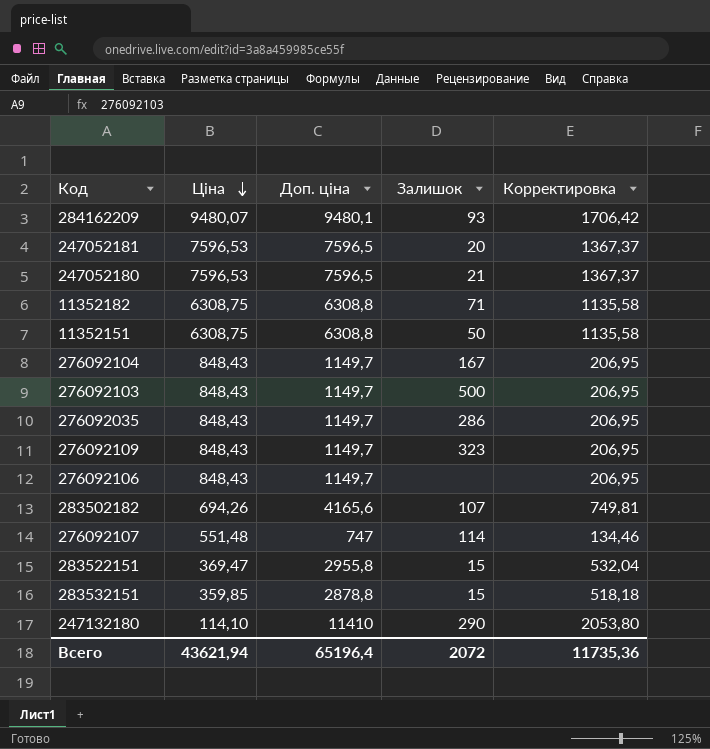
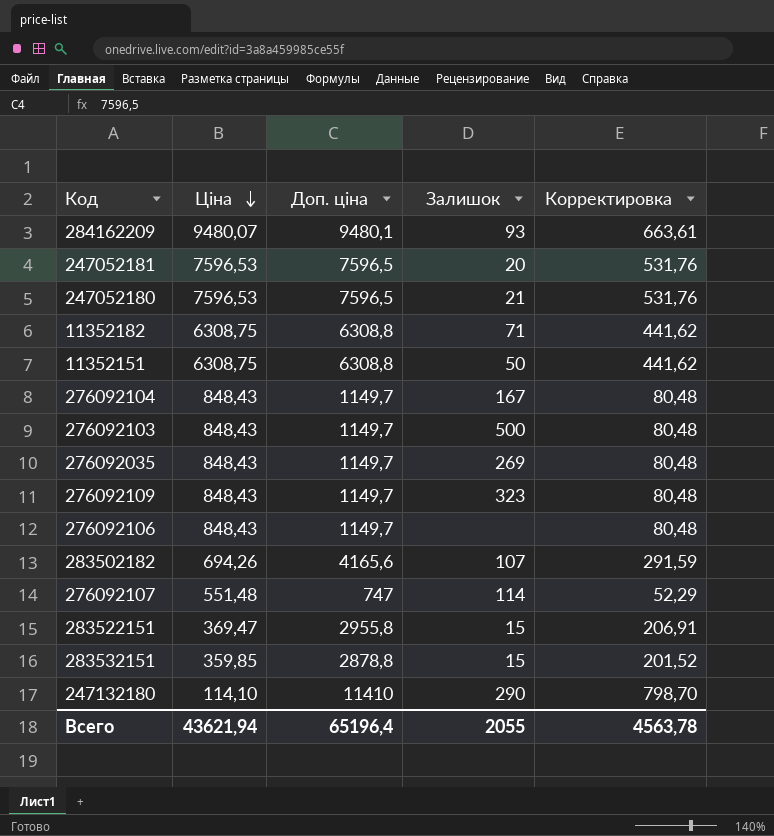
column Корректировка | formula: [Доп. ціна] * 0,18 -> [Доп. ціна] * 0,07
276092035 | Залишок: 286 -> 269
Всего | Залишок: 2072 -> 2055
Всего | Корректировка: 11735,36 -> 4563,78

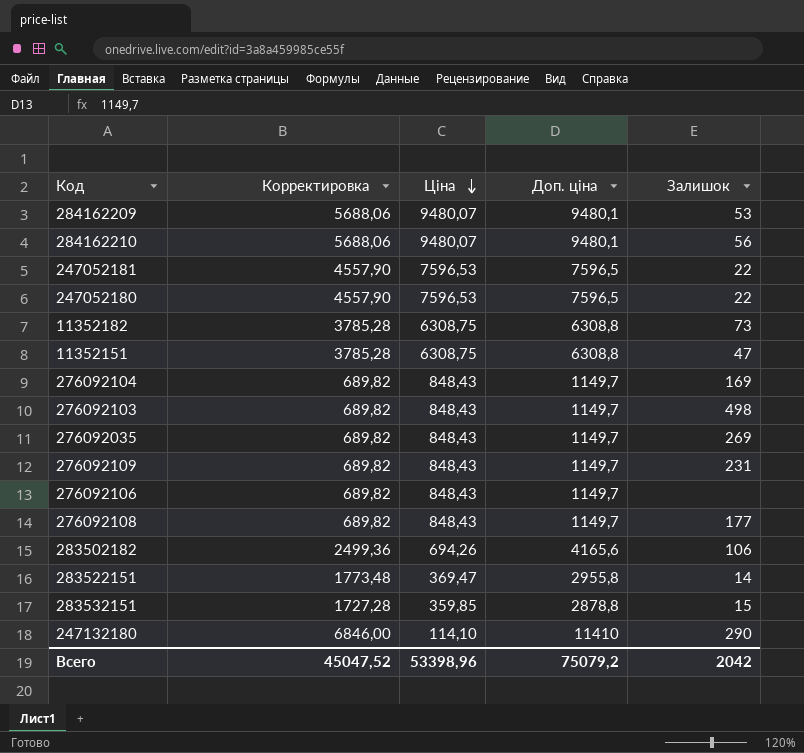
column Корректировка | formula: [Доп. ціна] * 0,07 -> [Доп. ціна] * 0,6
column Корректировка | position: 5 -> 2
row 276092107: 551,48 | 747 | 114 | 52,29 -> none
284162209 | Залишок: 93 -> 53
row 284162210: none -> 5688,06 | 9480,07 | 9480,1 | 56
247052181 | Залишок: 20 -> 22
247052180 | Залишок: 21 -> 22
11352182 | Залишок: 71 -> 73
11352151 | Залишок: 50 -> 47
276092104 | Залишок: 167 -> 169
276092103 | Залишок: 500 -> 498
276092109 | Залишок: 323 -> 231
row 276092108: none -> 689,82 | 848,43 | 1149,7 | 177
283502182 | Залишок: 107 -> 106
283522151 | Залишок: 15 -> 14
Всего | Корректировка: 4563,78 -> 45047,52
Всего | Ціна: 43621,94 -> 53398,96
Всего | Доп. ціна: 65196,4 -> 75079,2
Всего | Залишок: 2055 -> 2042

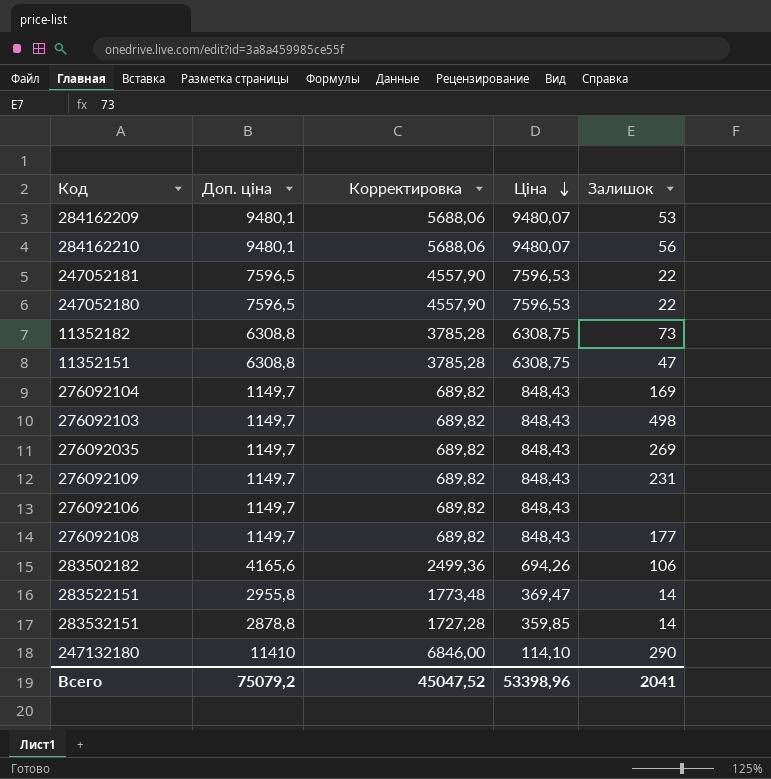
column Доп. ціна | position: 4 -> 2
283532151 | Залишок: 15 -> 14
Всего | Залишок: 2042 -> 2041

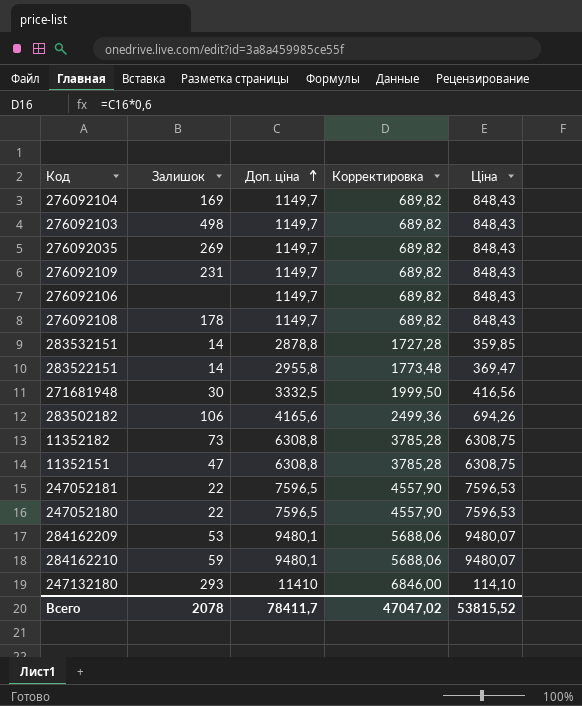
row order: Ціна descending -> Доп. ціна ascending
column Залишок | position: 5 -> 2
276092108 | Залишок: 177 -> 178
row 271681948: none -> 30 | 3332,5 | 1999,50 | 416,56
284162210 | Залишок: 56 -> 59
247132180 | Залишок: 290 -> 293
Всего | Залишок: 2041 -> 2078
Всего | Доп. ціна: 75079,2 -> 78411,7
Всего | Корректировка: 45047,52 -> 47047,02
Всего | Ціна: 53398,96 -> 53815,52

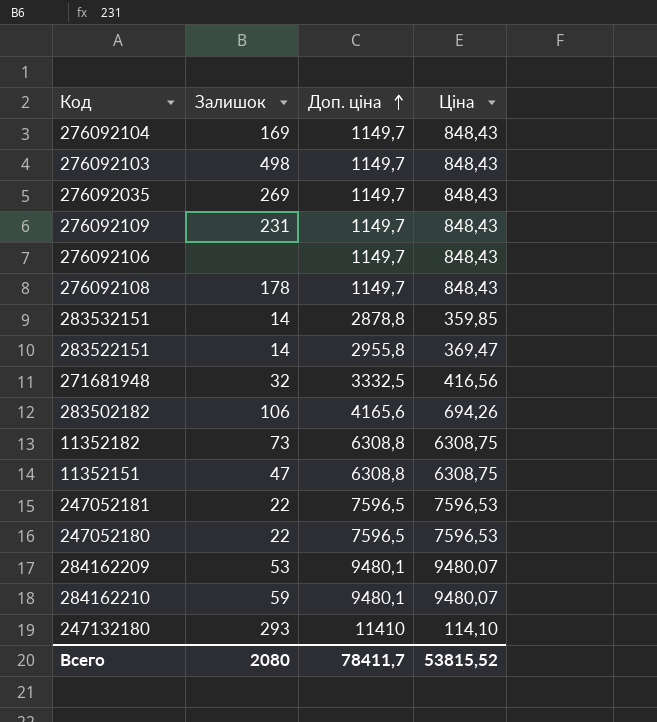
column Корректировка | formula: [Доп. ціна] * 0,6 -> none
271681948 | Залишок: 30 -> 32
Всего | Залишок: 2078 -> 2080

